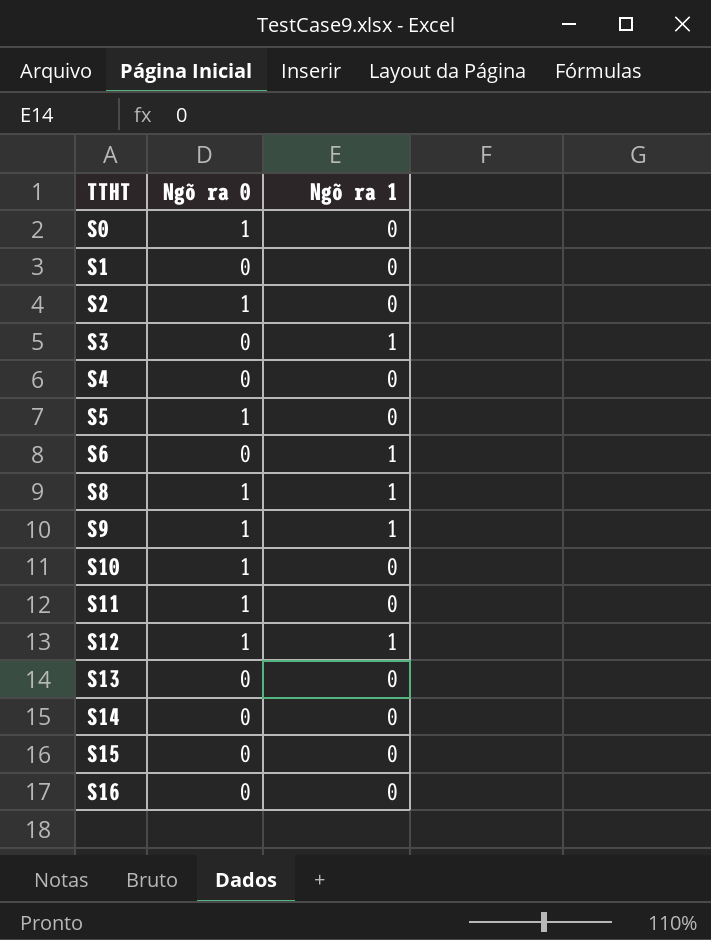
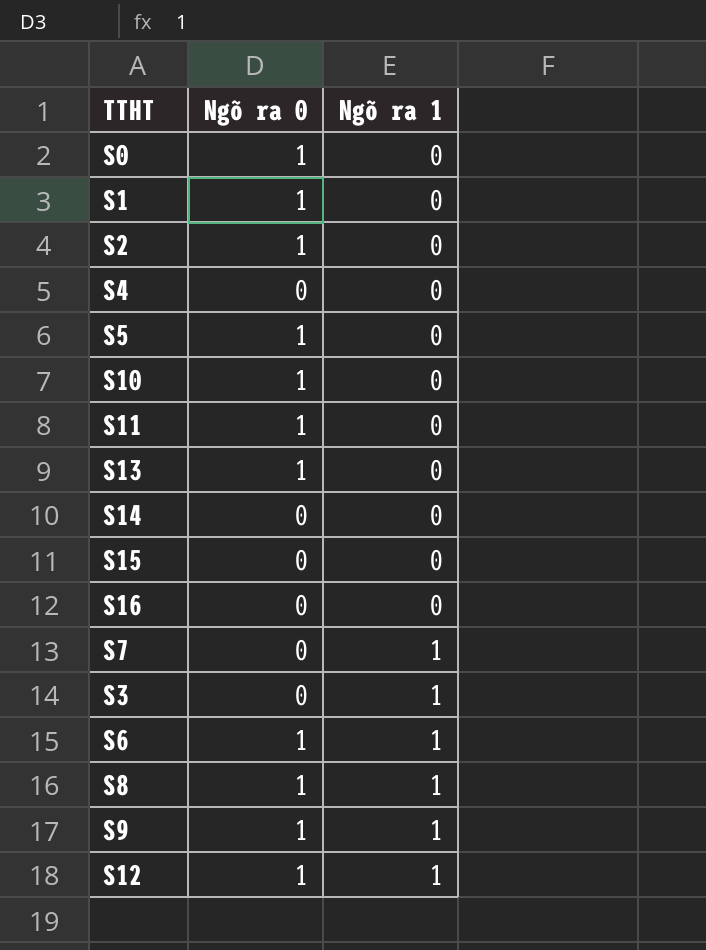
row order: TTHT ascending -> Ngõ ra 1 ascending
S1 | Ngõ ra 0: 0 -> 1
S13 | Ngõ ra 0: 0 -> 1
row S7: none -> 0 | 1
S6 | Ngõ ra 0: 0 -> 1

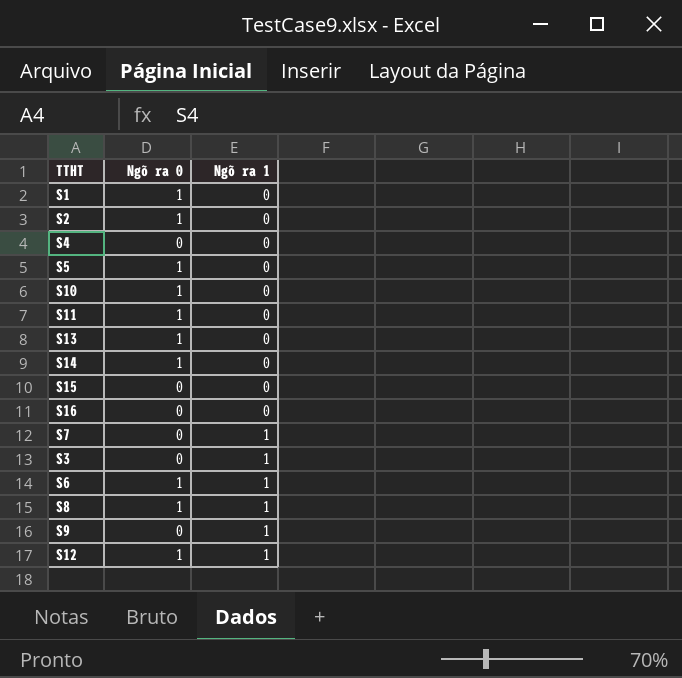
row S0: 1 | 0 -> none
S14 | Ngõ ra 0: 0 -> 1
S9 | Ngõ ra 0: 1 -> 0

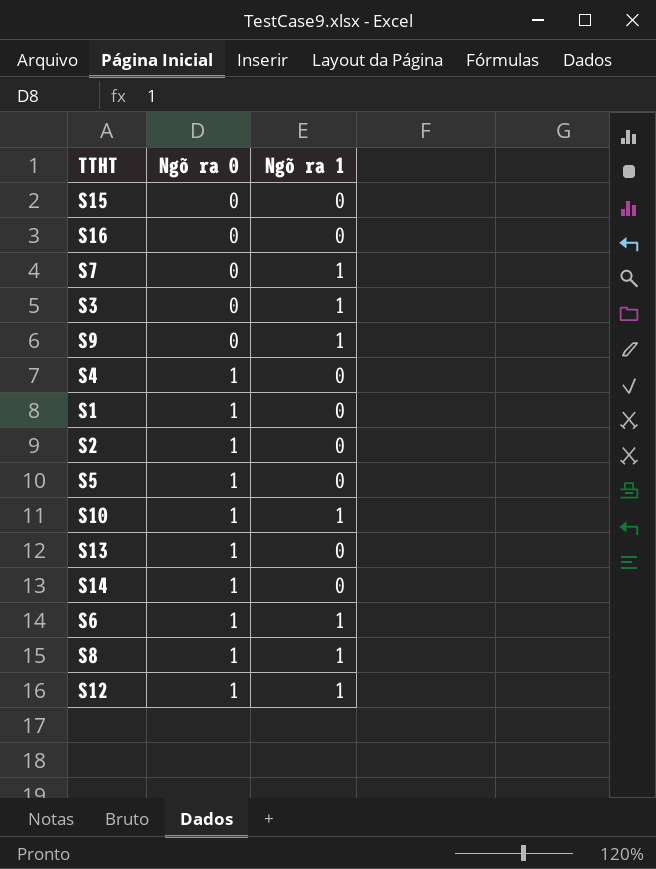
row order: Ngõ ra 1 ascending -> Ngõ ra 0 ascending
row S11: 1 | 0 -> none
S4 | Ngõ ra 0: 0 -> 1
S10 | Ngõ ra 1: 0 -> 1

